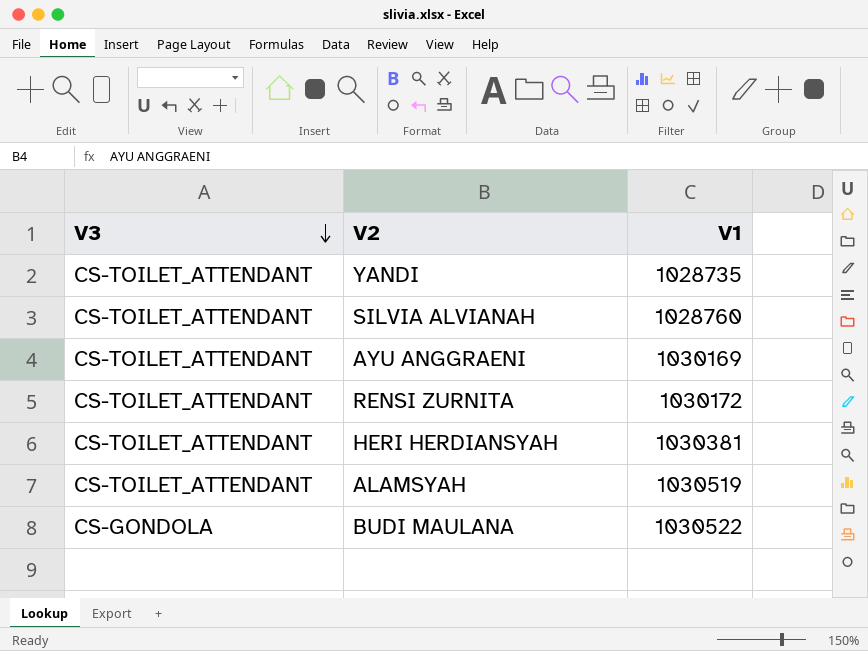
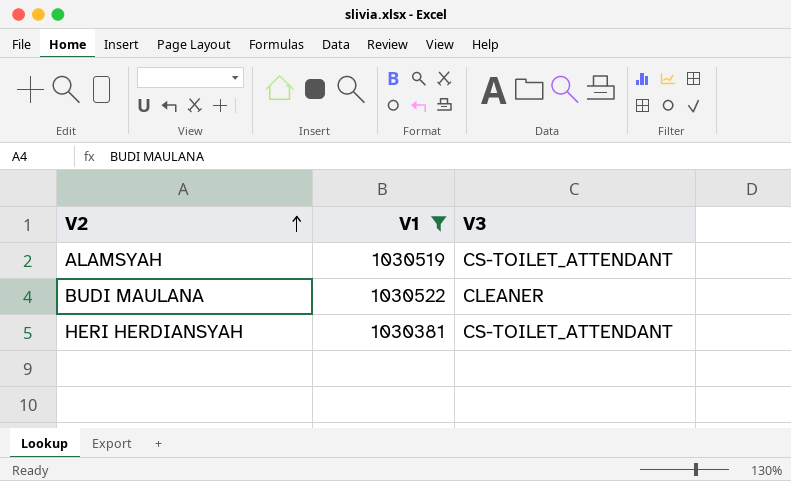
filter: none -> V1 >= 1030381
row order: V3 descending -> V2 ascending
column V3 | position: 1 -> 3
BUDI MAULANA | V3: CS-GONDOLA -> CLEANER

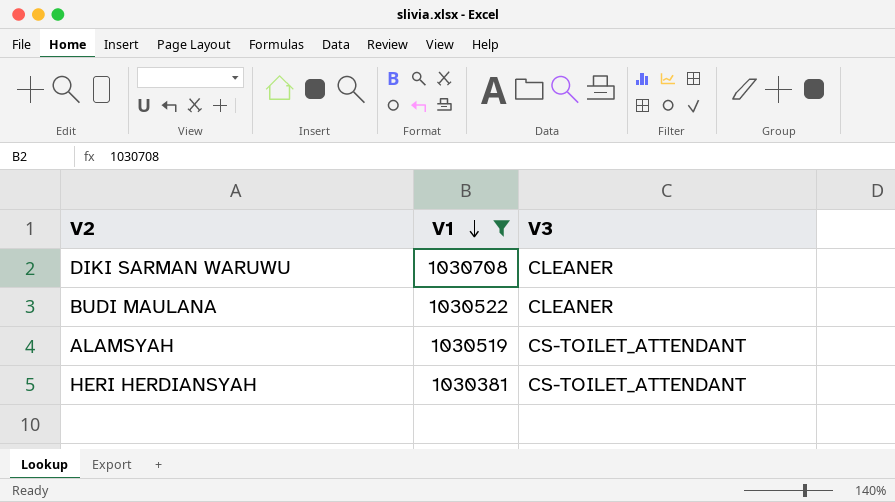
row order: V2 ascending -> V1 descending
row DIKI SARMAN WARUWU: none -> 1030708 | CLEANER

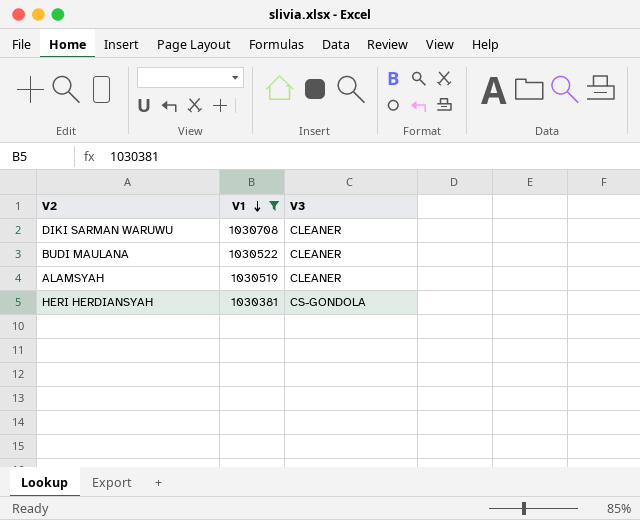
ALAMSYAH | V3: CS-TOILET_ATTENDANT -> CLEANER
HERI HERDIANSYAH | V3: CS-TOILET_ATTENDANT -> CS-GONDOLA

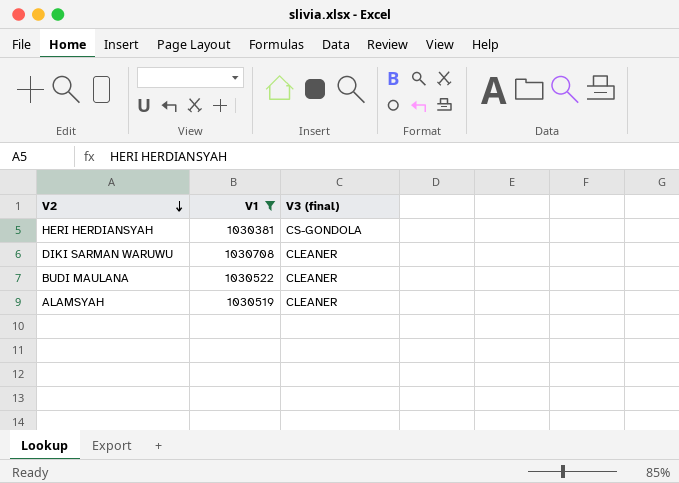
row order: V1 descending -> V2 descending
column name: V3 -> V3 (final)

